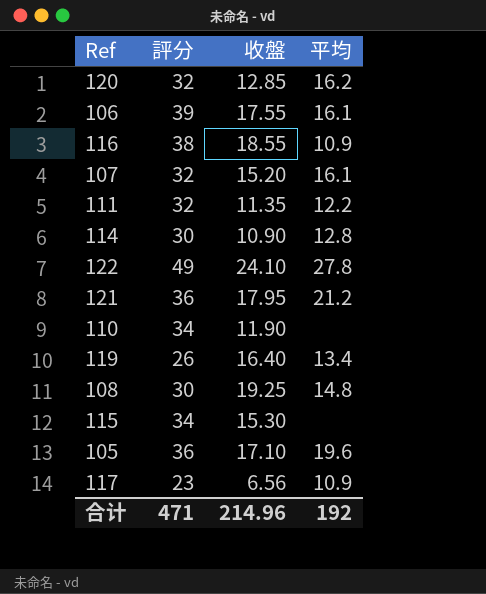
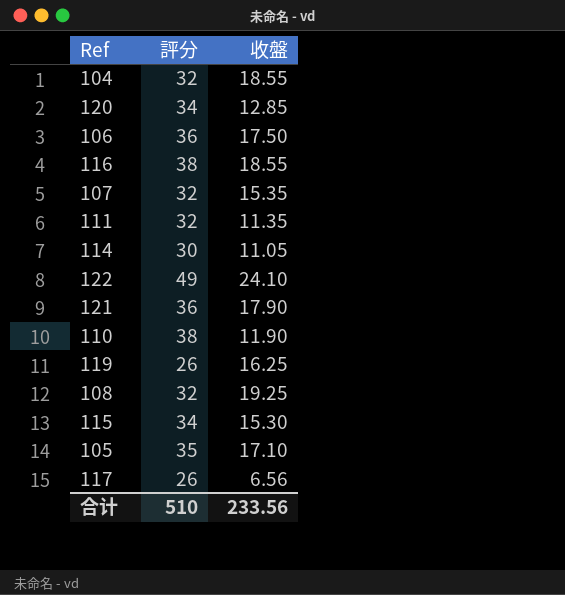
column 平均 | position: 4 -> none
row 104: none -> 32 | 18.55
120 | 評分: 32 -> 34
106 | 評分: 39 -> 36
106 | 收盤: 17.55 -> 17.50
107 | 收盤: 15.20 -> 15.35
114 | 收盤: 10.90 -> 11.05
121 | 收盤: 17.95 -> 17.90
110 | 評分: 34 -> 38
119 | 收盤: 16.40 -> 16.25
108 | 評分: 30 -> 32
105 | 評分: 36 -> 35
117 | 評分: 23 -> 26
合计 | 評分: 471 -> 510
合计 | 收盤: 214.96 -> 233.56

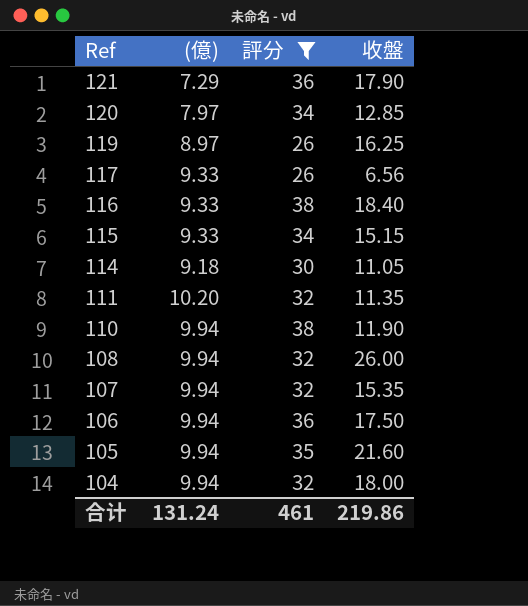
filter: none -> 評分 != 49
row order: none -> Ref descending
column (億) | position: none -> 2
116 | 收盤: 18.55 -> 18.40
115 | 收盤: 15.30 -> 15.15
108 | 收盤: 19.25 -> 26.00
105 | 收盤: 17.10 -> 21.60
104 | 收盤: 18.55 -> 18.00
合计 | 評分: 510 -> 461
合计 | 收盤: 233.56 -> 219.86

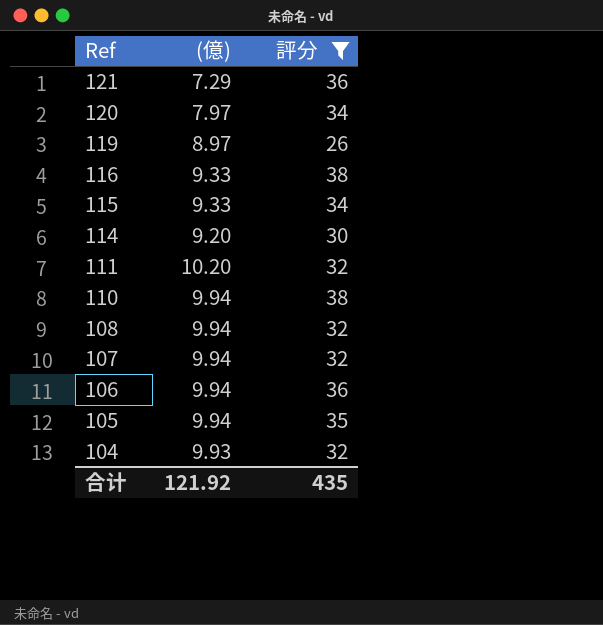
column 收盤 | position: 4 -> none
row 117: 9.33 | 26 | 6.56 -> none
114 | (億): 9.18 -> 9.20
104 | (億): 9.94 -> 9.93
合计 | (億): 131.24 -> 121.92
合计 | 評分: 461 -> 435

